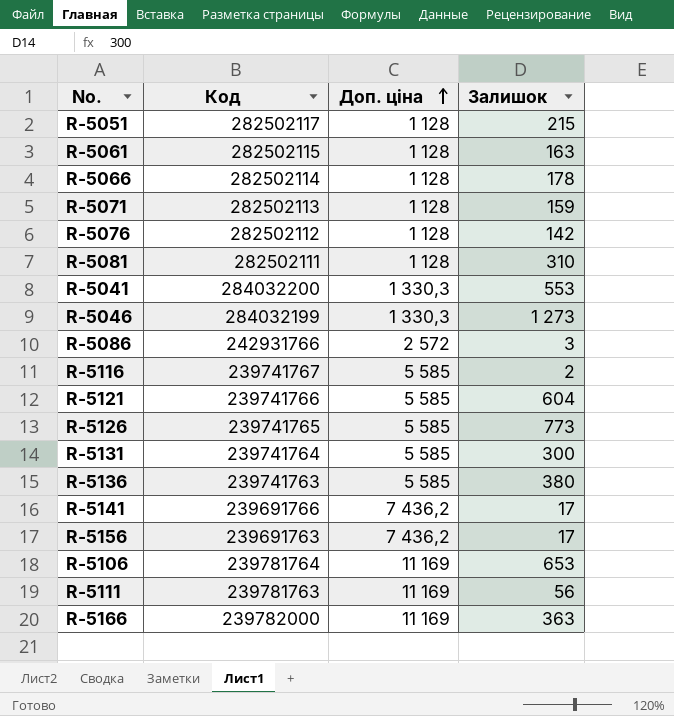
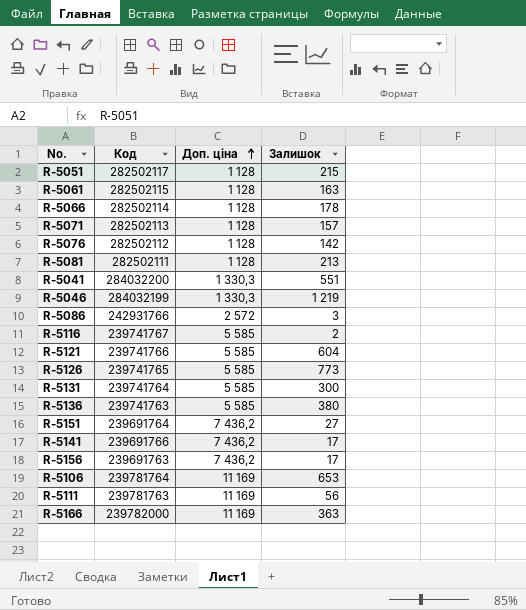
R-5071 | Залишок: 159 -> 157
R-5081 | Залишок: 310 -> 213
R-5041 | Залишок: 553 -> 551
R-5046 | Залишок: 1 273 -> 1 219
row R-5151: none -> 239691764 | 7 436,2 | 27

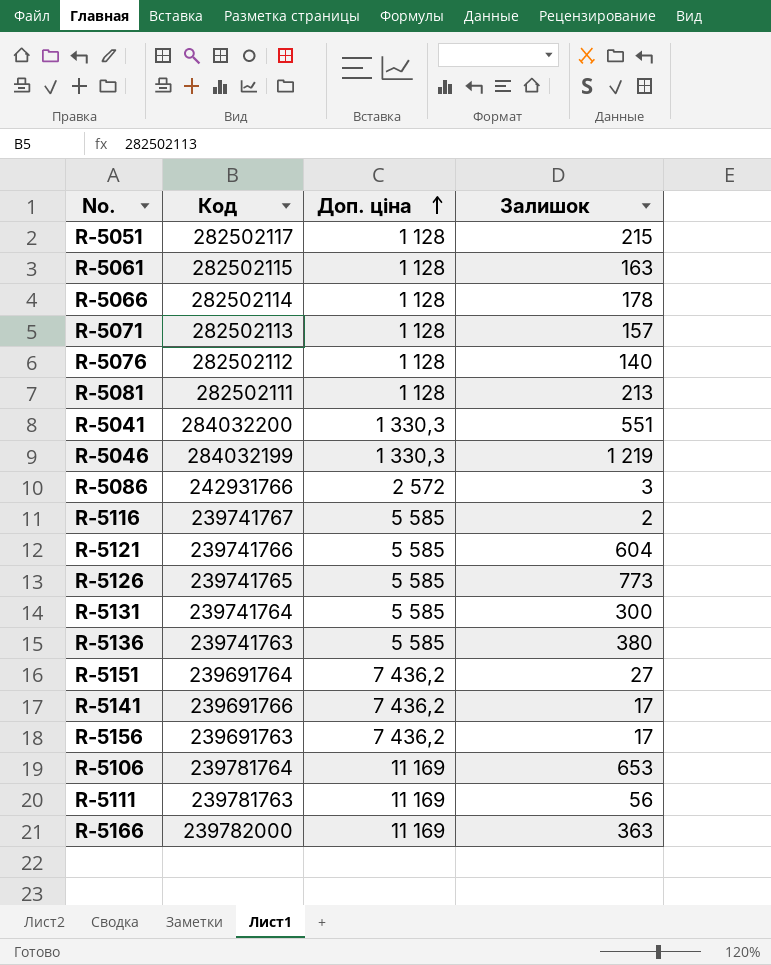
R-5076 | Залишок: 142 -> 140

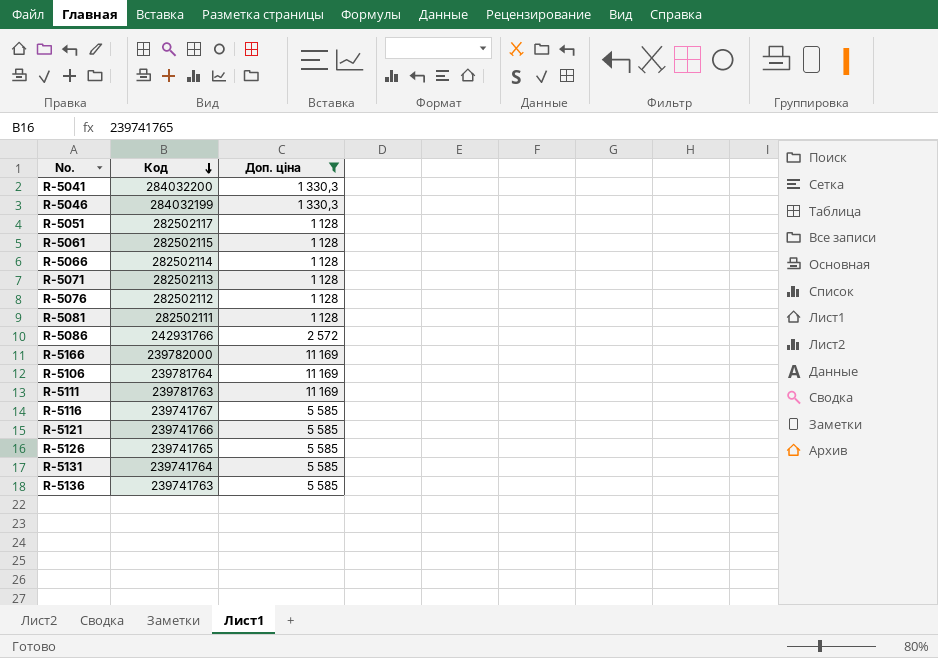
filter: none -> Доп. ціна != 7 436,2
row order: Доп. ціна ascending -> Код descending
column Залишок | position: 4 -> none

